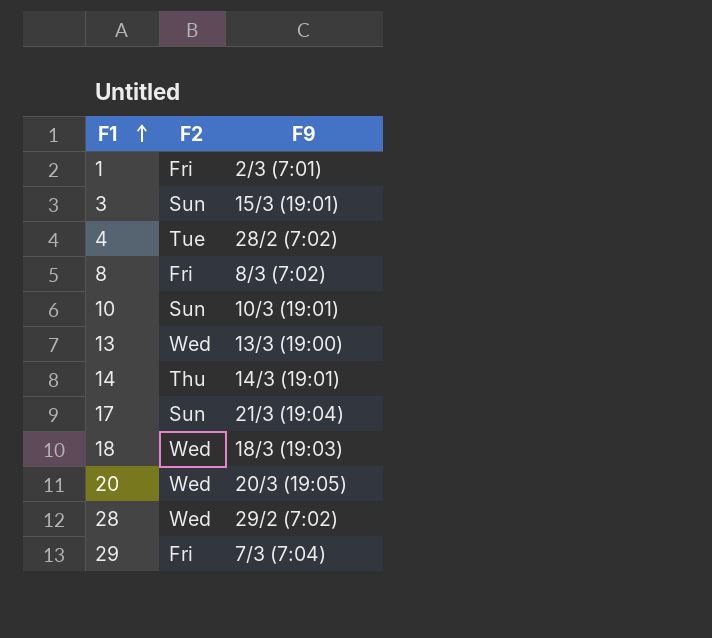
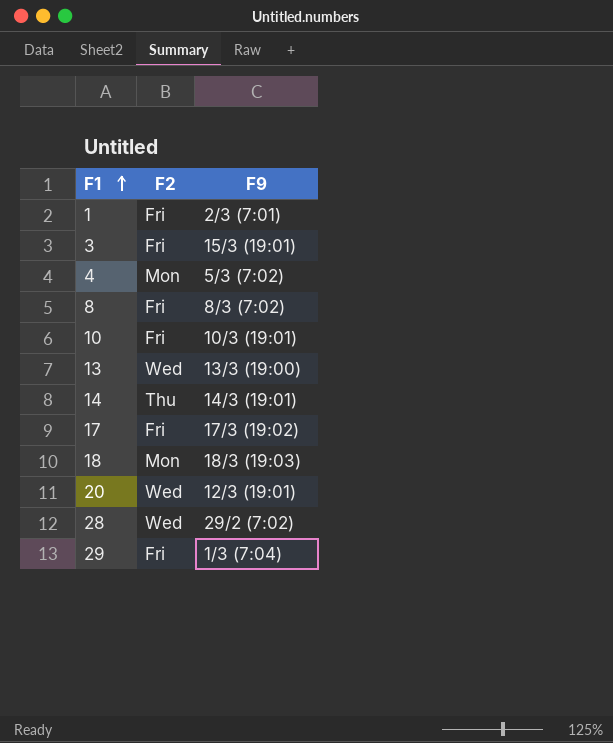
3 | F2: Sun -> Fri
4 | F2: Tue -> Mon
4 | F9: 28/2 (7:02) -> 5/3 (7:02)
10 | F2: Sun -> Fri
17 | F2: Sun -> Fri
17 | F9: 21/3 (19:04) -> 17/3 (19:02)
18 | F2: Wed -> Mon
20 | F9: 20/3 (19:05) -> 12/3 (19:01)
29 | F9: 7/3 (7:04) -> 1/3 (7:04)

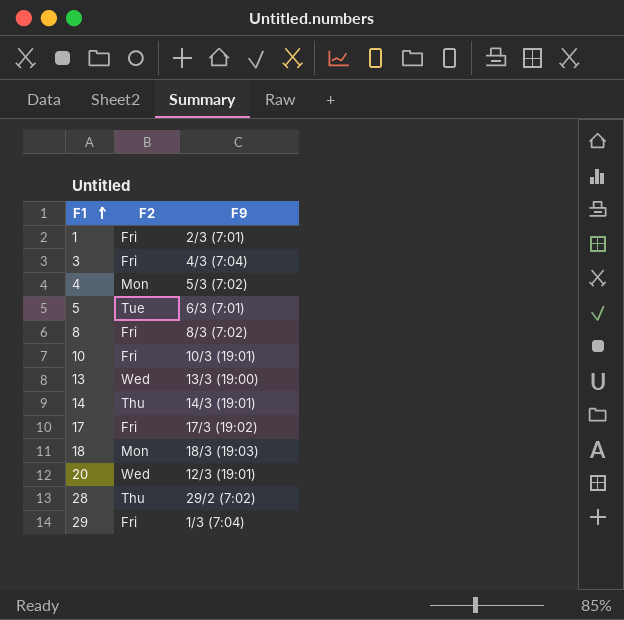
3 | F9: 15/3 (19:01) -> 4/3 (7:04)
row 5: none -> Tue | 6/3 (7:01)
28 | F2: Wed -> Thu

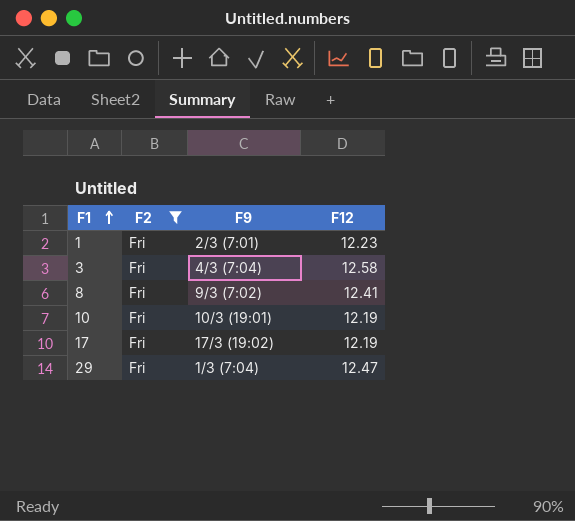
filter: none -> F2 = Fri
column F12 | position: none -> 4
8 | F9: 8/3 (7:02) -> 9/3 (7:02)

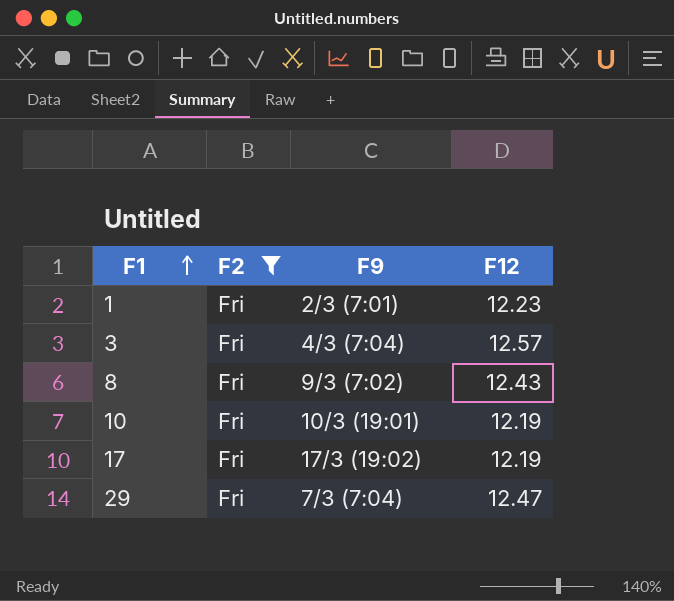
3 | F12: 12.58 -> 12.57
8 | F12: 12.41 -> 12.43
29 | F9: 1/3 (7:04) -> 7/3 (7:04)

